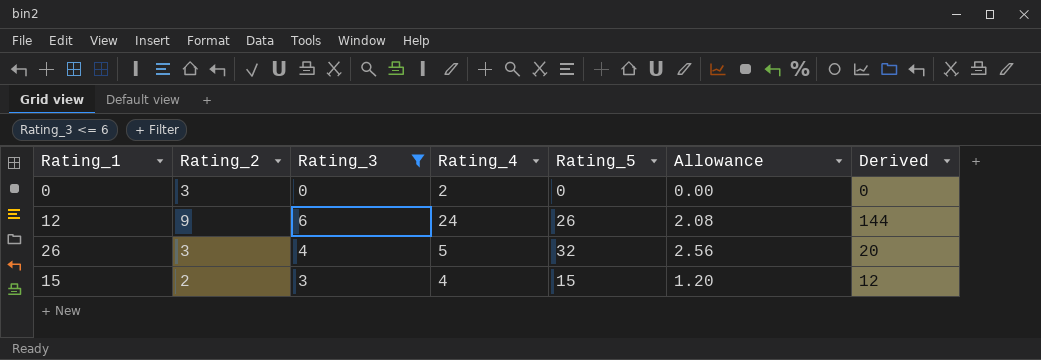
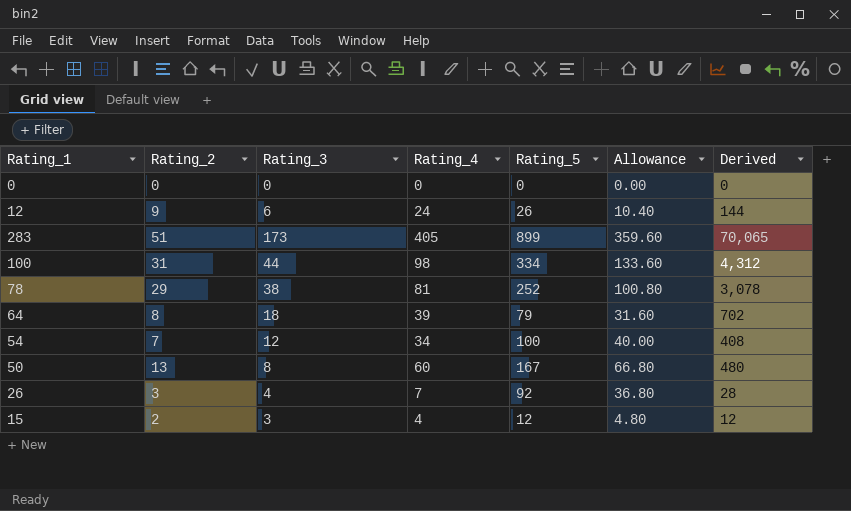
filter: Rating_3 <= 6 -> none
column Allowance | formula: [Rating_5] * 0.08 -> [Rating_5] * 0.4
0 | Rating_2: 3 -> 0
0 | Rating_4: 2 -> 0
26 | Rating_4: 5 -> 7
26 | Rating_5: 32 -> 92
26 | Derived: 20 -> 28
15 | Rating_5: 15 -> 12

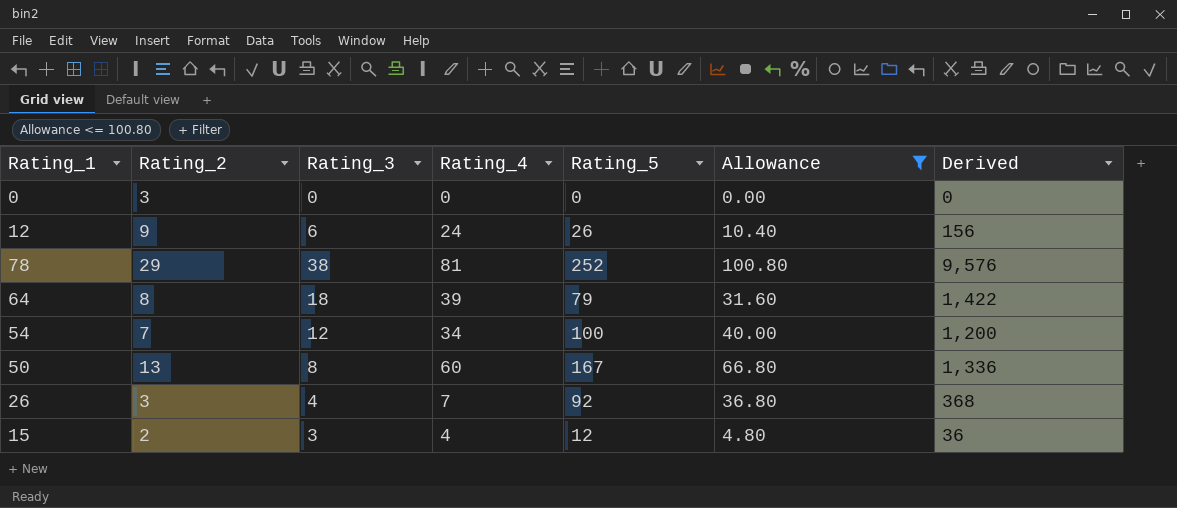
filter: none -> Allowance <= 100.80
column Derived | formula: [Rating_3] * [Rating_4] -> [Rating_3] * [Rating_5]
0 | Rating_2: 0 -> 3

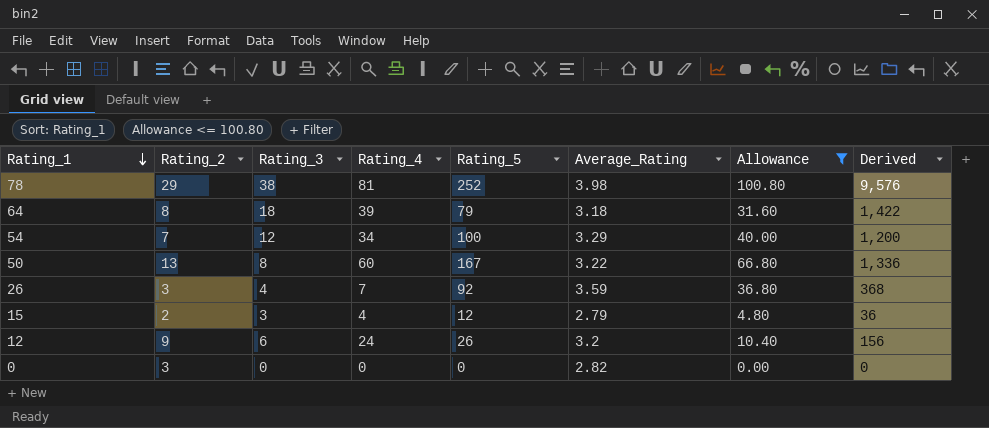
row order: none -> Rating_1 descending
column Average_Rating | position: none -> 6

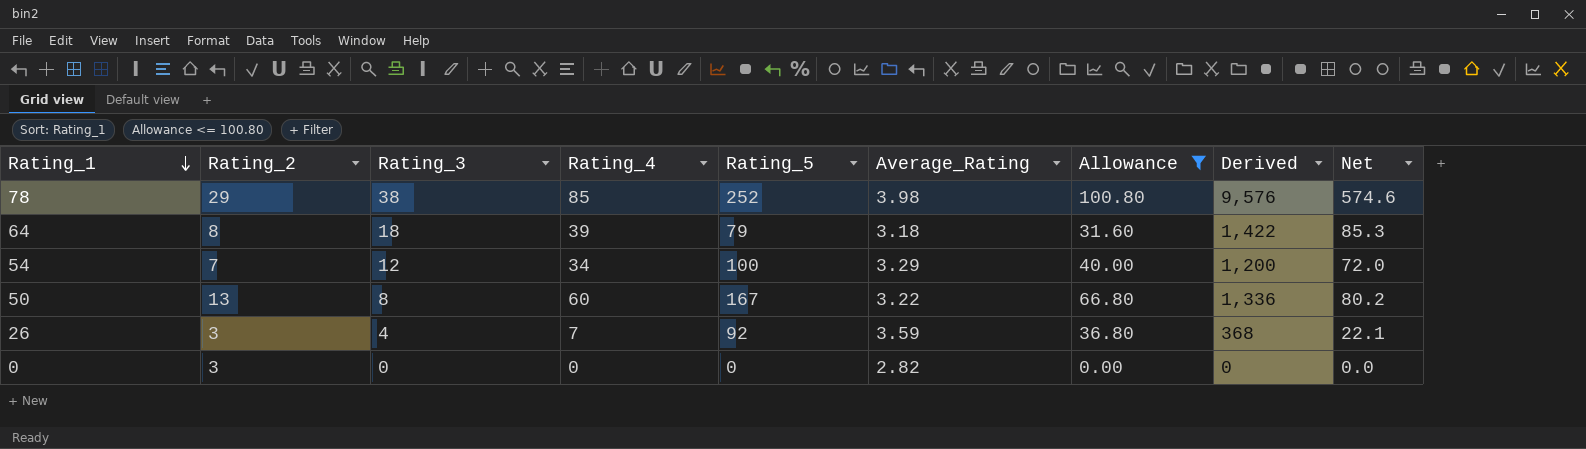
column Net | formula: none -> [Derived] * 0.06
row 15: 2 | 3 | 4 | 12 | 2.79 | 4.80 | 36 -> none
row 12: 9 | 6 | 24 | 26 | 3.2 | 10.40 | 156 -> none
78 | Rating_4: 81 -> 85

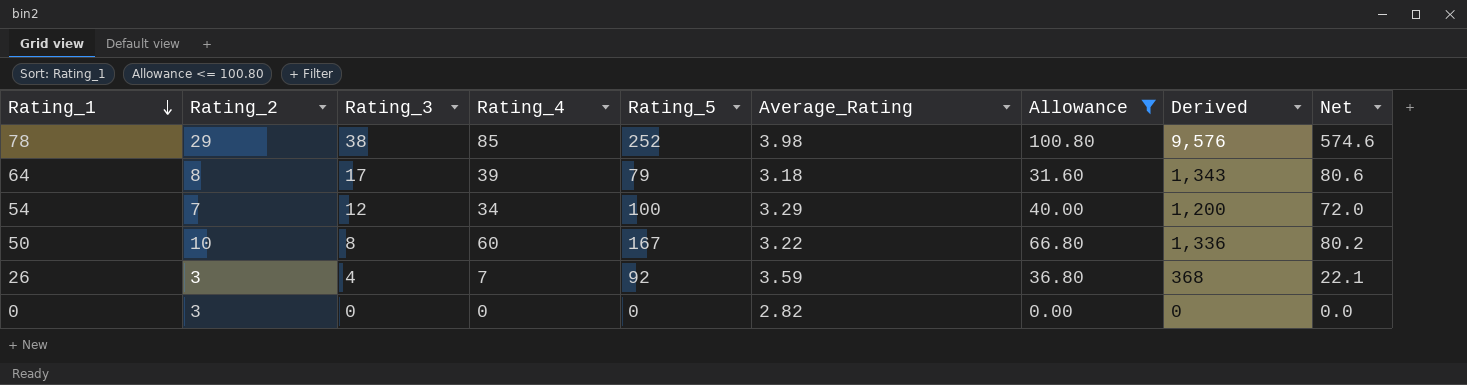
64 | Rating_3: 18 -> 17
64 | Derived: 1,422 -> 1,343
64 | Net: 85.3 -> 80.6
50 | Rating_2: 13 -> 10

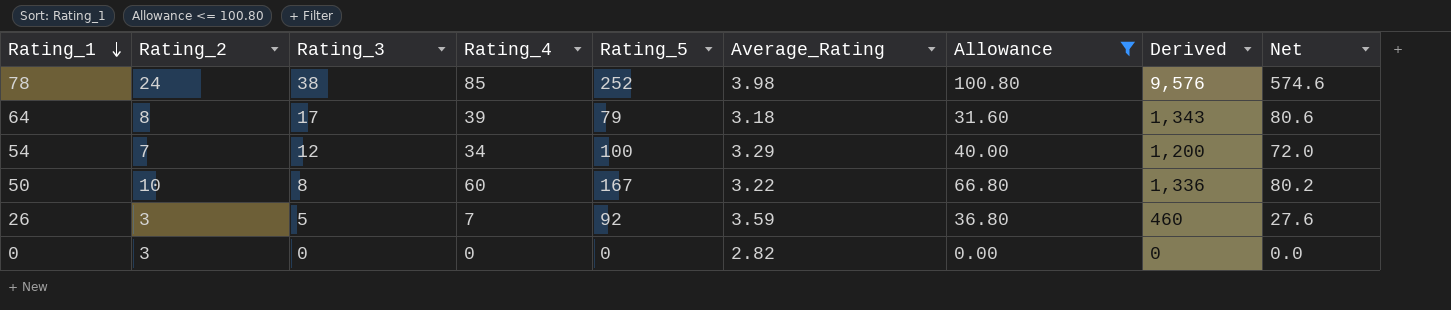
78 | Rating_2: 29 -> 24
26 | Rating_3: 4 -> 5
26 | Derived: 368 -> 460
26 | Net: 22.1 -> 27.6

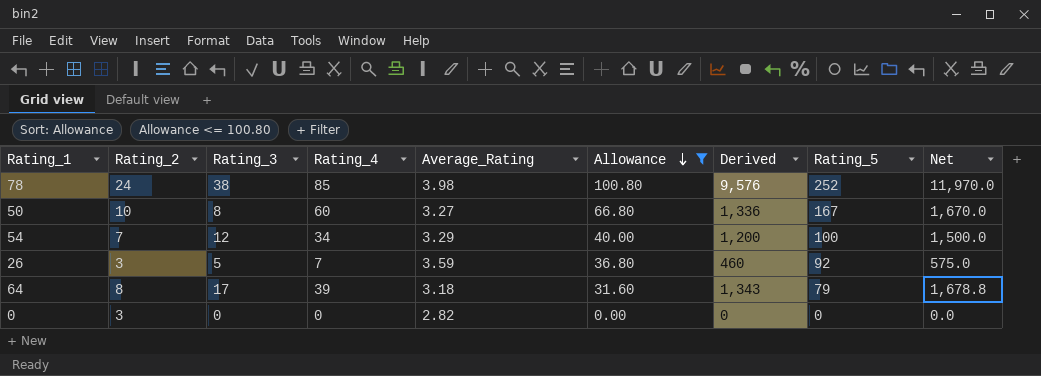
row order: Rating_1 descending -> Allowance descending
column Rating_5 | position: 5 -> 8
column Net | formula: [Derived] * 0.06 -> [Derived] * 1.25
50 | Average_Rating: 3.22 -> 3.27

